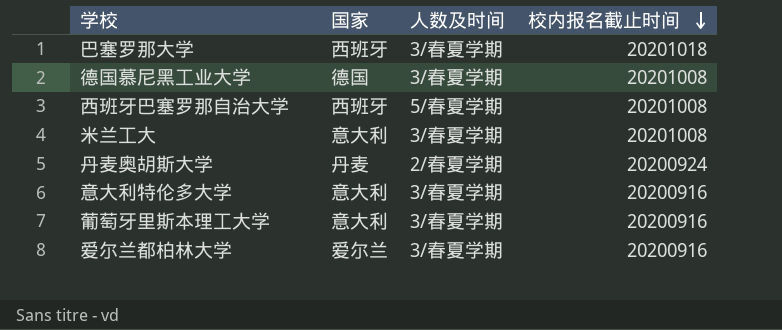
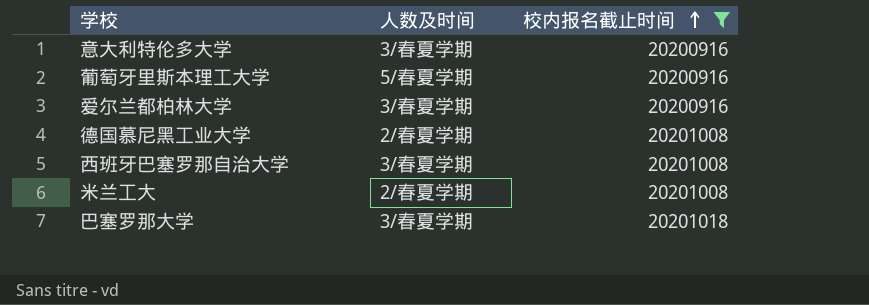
filter: none -> 校内报名截止时间 != 20200924
row order: 校内报名截止时间 descending -> 校内报名截止时间 ascending
column 国家 | position: 2 -> none
葡萄牙里斯本理工大学 | 人数及时间: 3/春夏学期 -> 5/春夏学期
德国慕尼黑工业大学 | 人数及时间: 3/春夏学期 -> 2/春夏学期
西班牙巴塞罗那自治大学 | 人数及时间: 5/春夏学期 -> 3/春夏学期
米兰工大 | 人数及时间: 3/春夏学期 -> 2/春夏学期

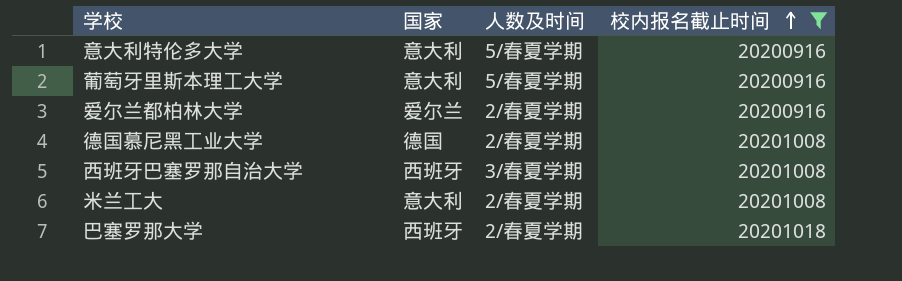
column 国家 | position: none -> 2
意大利特伦多大学 | 人数及时间: 3/春夏学期 -> 5/春夏学期
爱尔兰都柏林大学 | 人数及时间: 3/春夏学期 -> 2/春夏学期
巴塞罗那大学 | 人数及时间: 3/春夏学期 -> 2/春夏学期

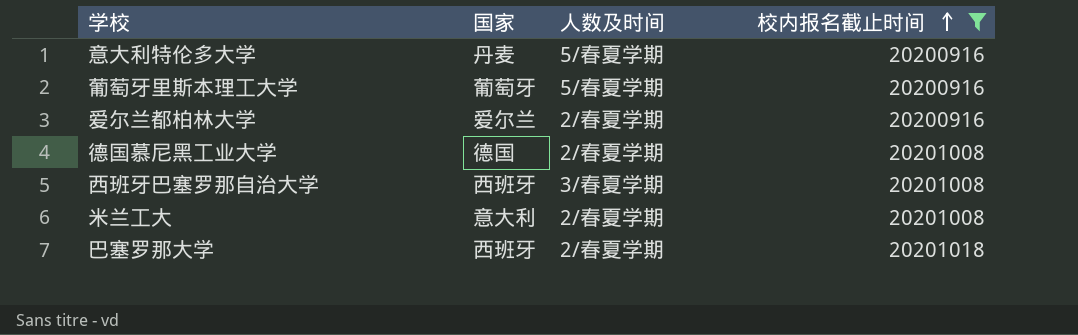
意大利特伦多大学 | 国家: 意大利 -> 丹麦
葡萄牙里斯本理工大学 | 国家: 意大利 -> 葡萄牙

